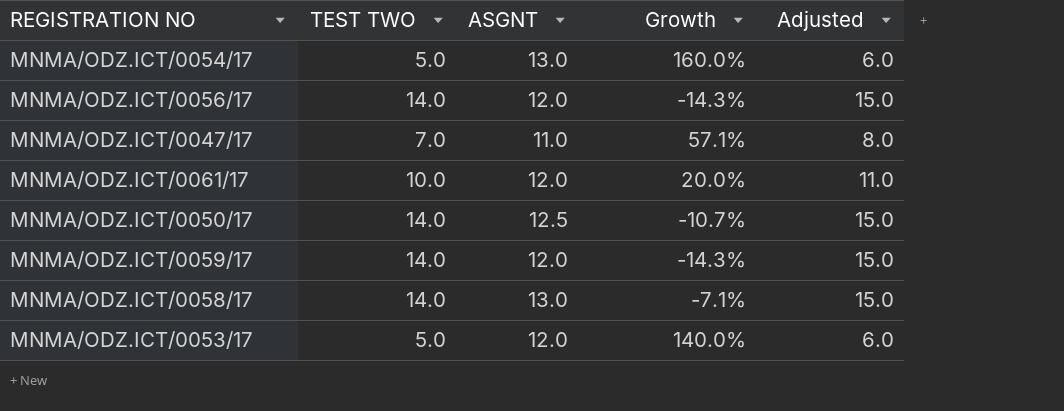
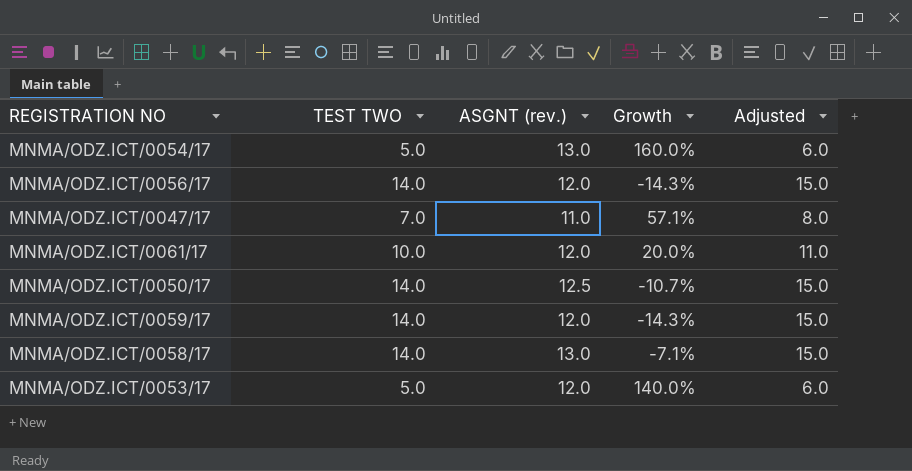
column name: ASGNT -> ASGNT (rev.)

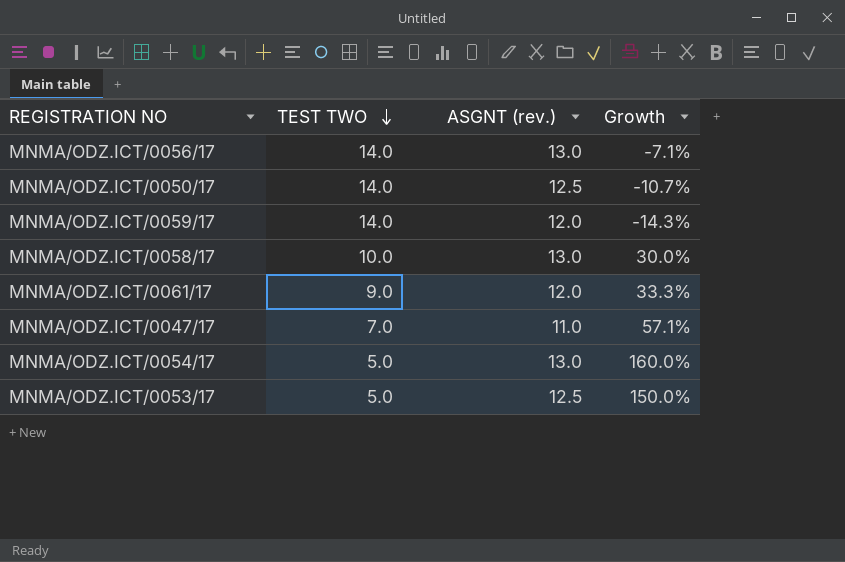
row order: none -> TEST TWO descending
column Adjusted | formula: [TEST TWO] + 1 -> none
MNMA/ODZ.ICT/0056/17 | ASGNT (rev.): 12.0 -> 13.0
MNMA/ODZ.ICT/0056/17 | Growth: -14.3% -> -7.1%
MNMA/ODZ.ICT/0058/17 | TEST TWO: 14.0 -> 10.0
MNMA/ODZ.ICT/0058/17 | Growth: -7.1% -> 30.0%
MNMA/ODZ.ICT/0061/17 | TEST TWO: 10.0 -> 9.0
MNMA/ODZ.ICT/0061/17 | Growth: 20.0% -> 33.3%
MNMA/ODZ.ICT/0053/17 | ASGNT (rev.): 12.0 -> 12.5
MNMA/ODZ.ICT/0053/17 | Growth: 140.0% -> 150.0%

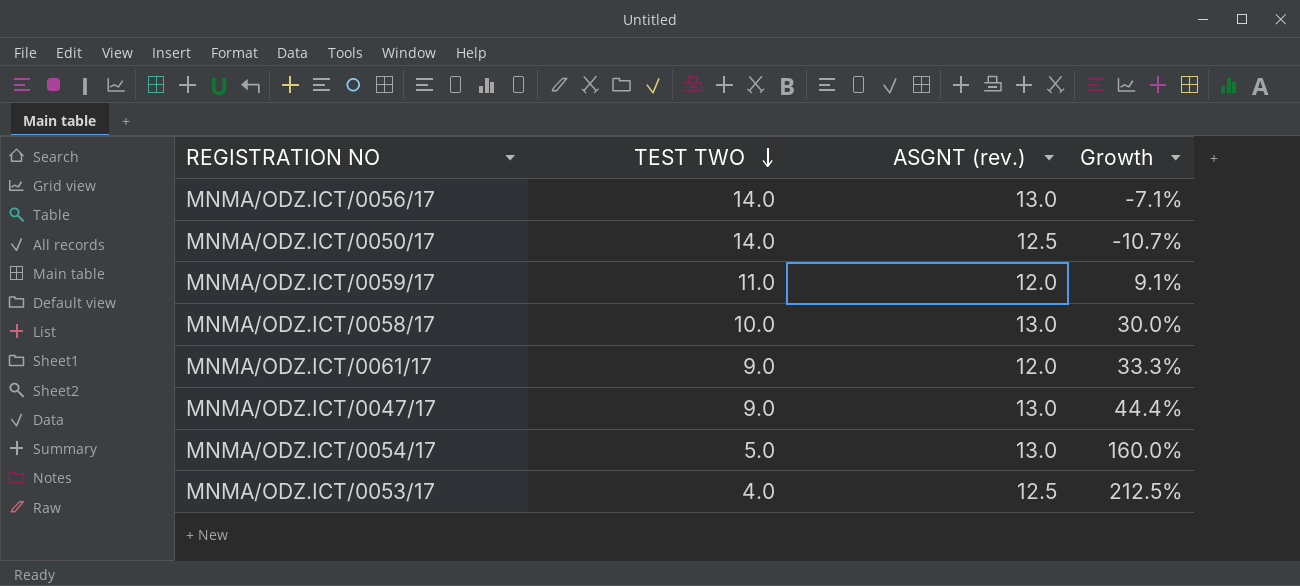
MNMA/ODZ.ICT/0059/17 | TEST TWO: 14.0 -> 11.0
MNMA/ODZ.ICT/0059/17 | Growth: -14.3% -> 9.1%
MNMA/ODZ.ICT/0047/17 | TEST TWO: 7.0 -> 9.0
MNMA/ODZ.ICT/0047/17 | ASGNT (rev.): 11.0 -> 13.0
MNMA/ODZ.ICT/0047/17 | Growth: 57.1% -> 44.4%
MNMA/ODZ.ICT/0053/17 | TEST TWO: 5.0 -> 4.0
MNMA/ODZ.ICT/0053/17 | Growth: 150.0% -> 212.5%

